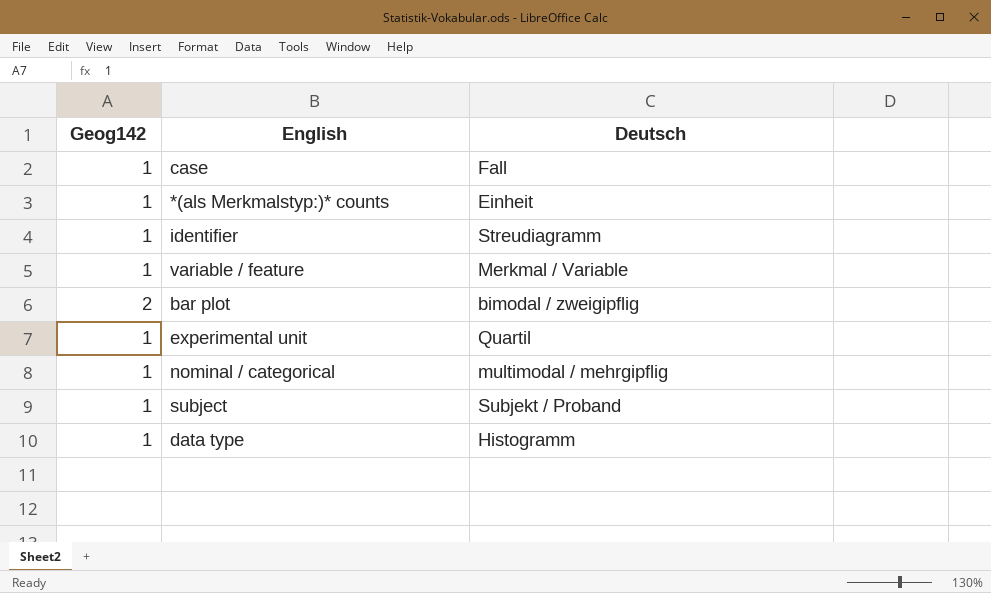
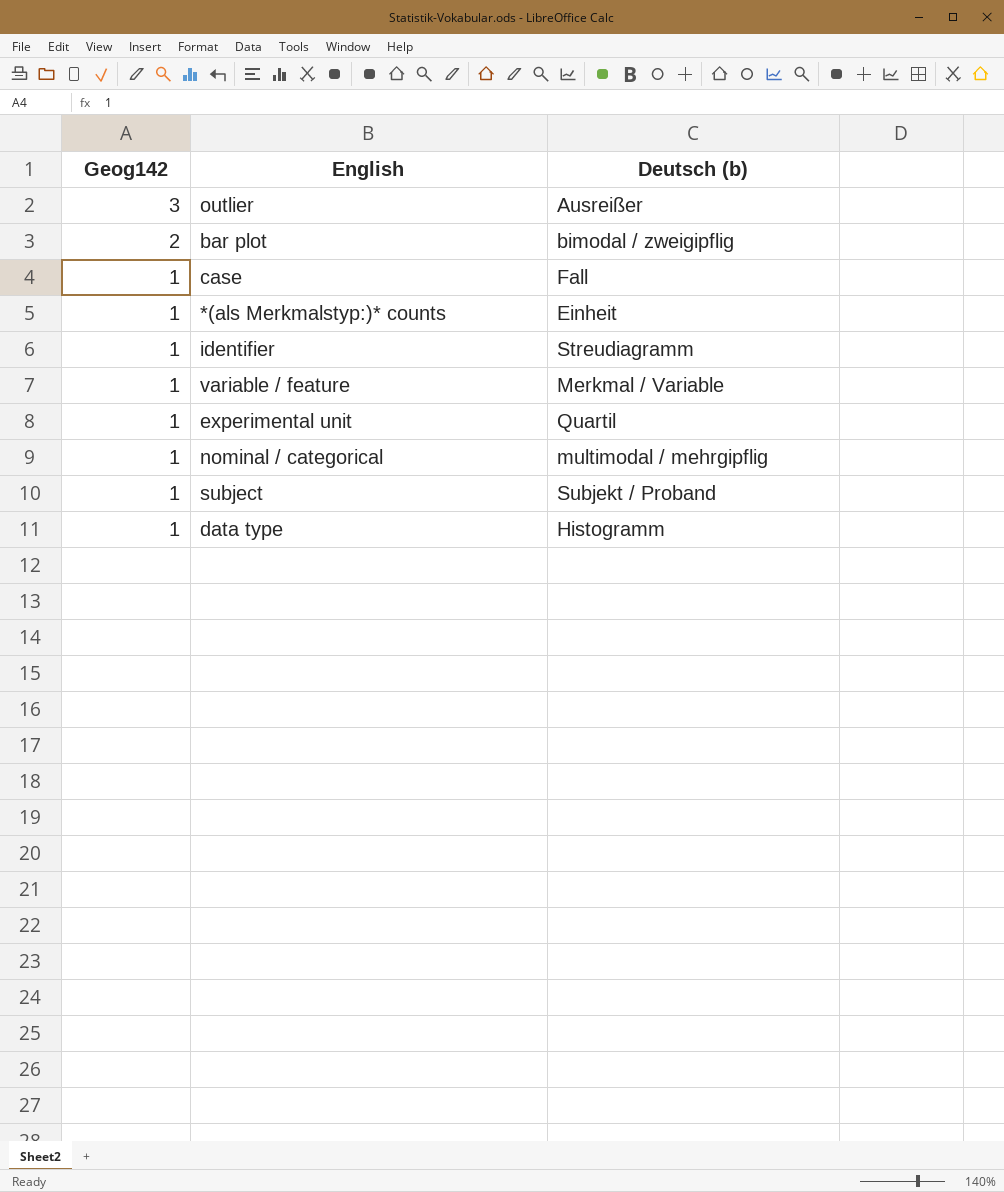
row order: none -> Geog142 descending
column name: Deutsch -> Deutsch (b)
row outlier: none -> 3 | Ausreißer

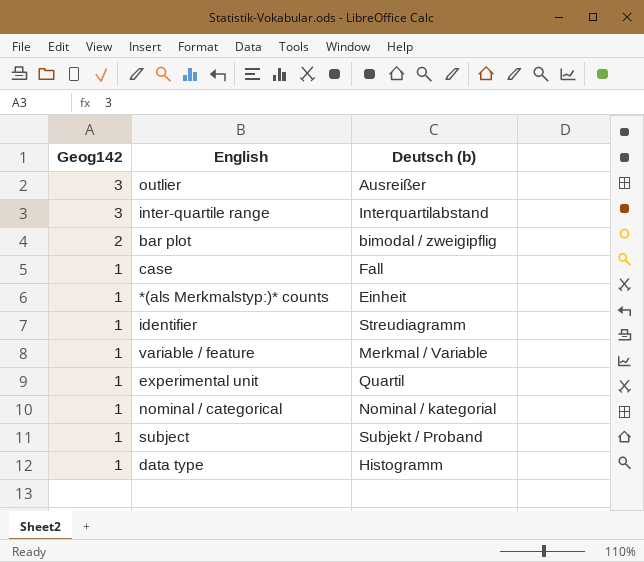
row inter-quartile range: none -> 3 | Interquartilabstand
nominal / categorical | Deutsch (b): multimodal / mehrgipflig -> Nominal / kategorial

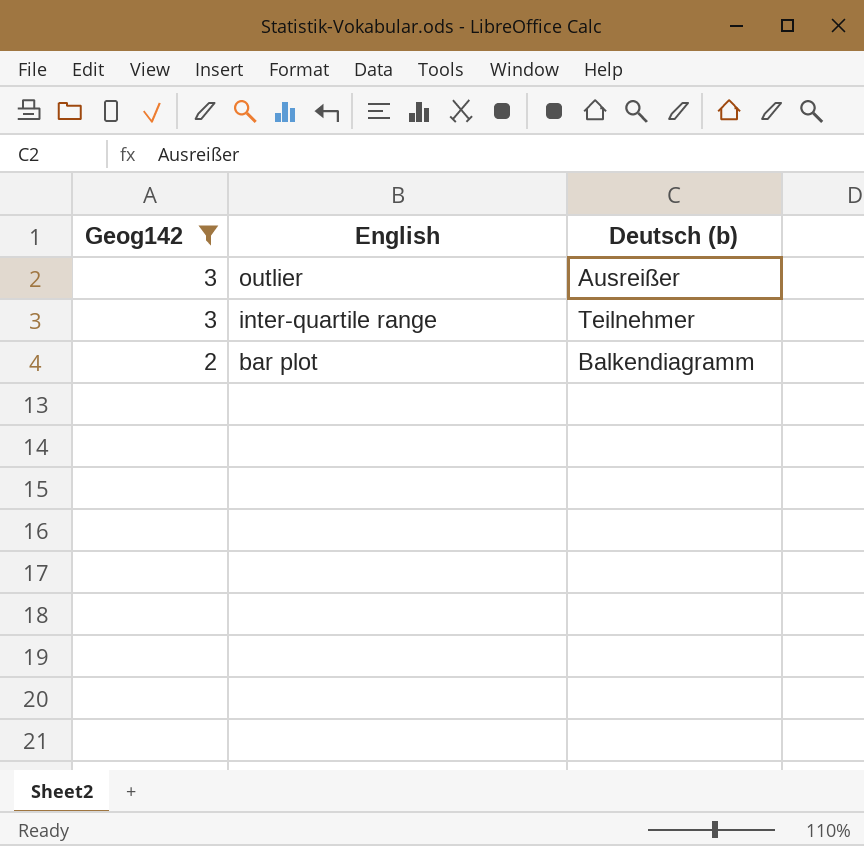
filter: none -> Geog142 != 1
inter-quartile range | Deutsch (b): Interquartilabstand -> Teilnehmer
bar plot | Deutsch (b): bimodal / zweigipflig -> Balkendiagramm

